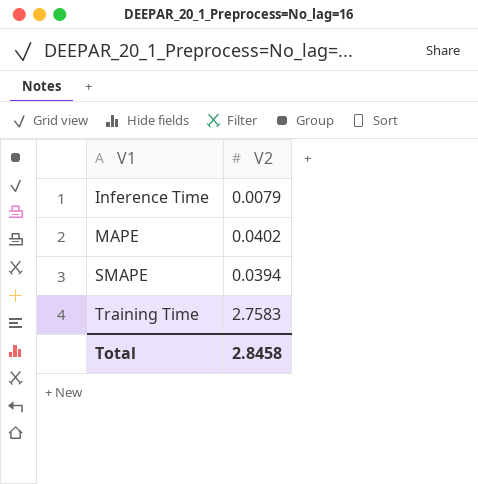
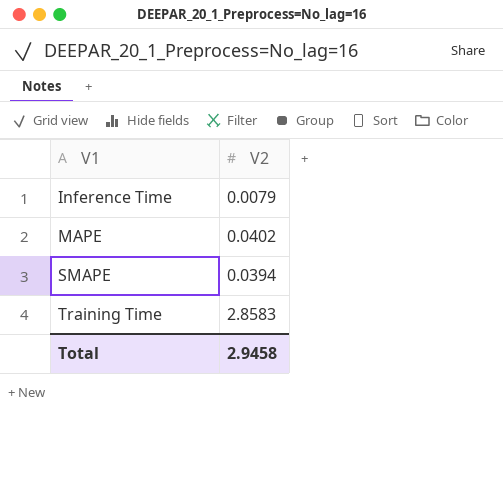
Training Time | V2: 2.7583 -> 2.8583
Total | V2: 2.8458 -> 2.9458

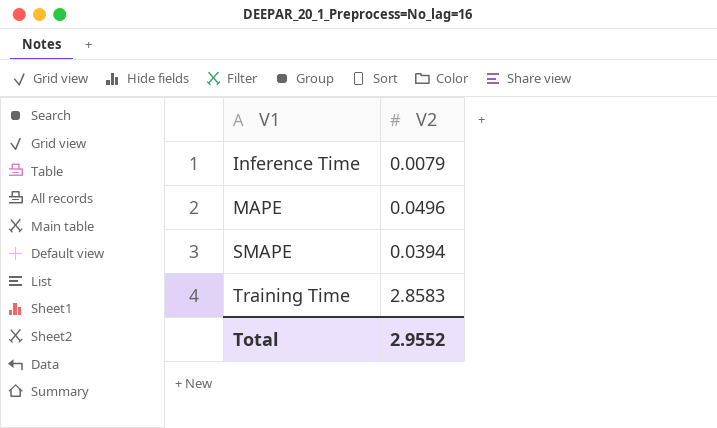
MAPE | V2: 0.0402 -> 0.0496
Total | V2: 2.9458 -> 2.9552

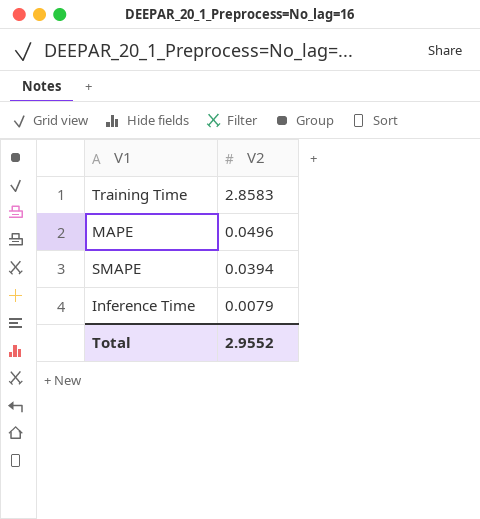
row order: V1 ascending -> V2 descending

